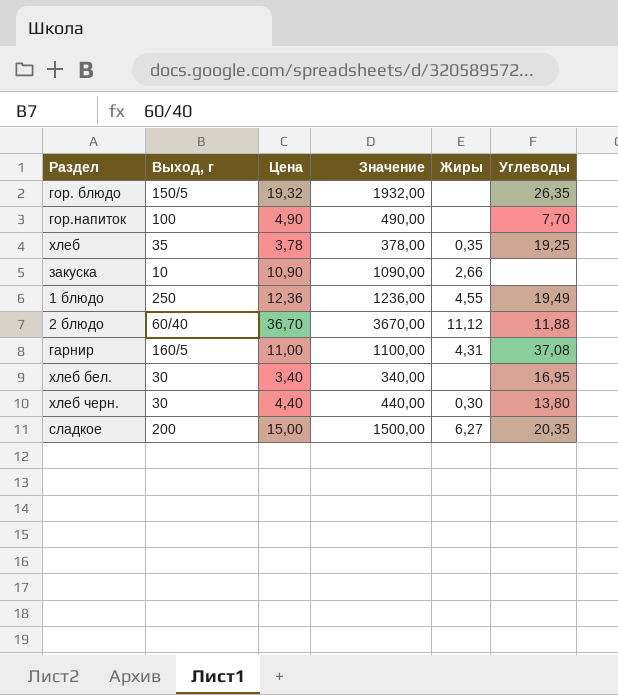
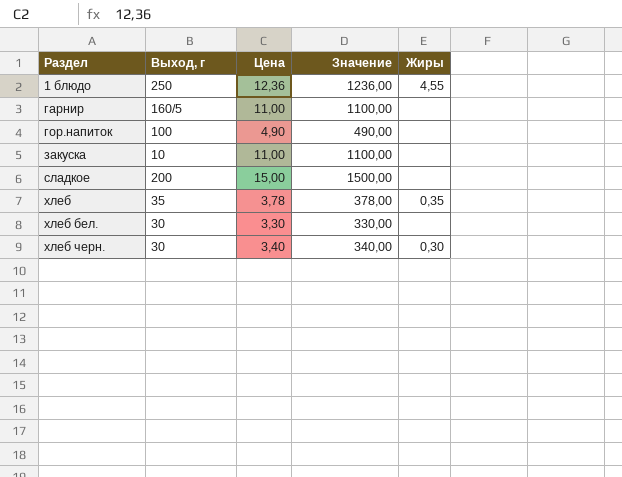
row order: none -> Раздел ascending
column Углеводы | position: 6 -> none
row гор. блюдо: 150/5 | 19,32 | 1932,00 | none | 26,35 -> none
row 2 блюдо: 60/40 | 36,70 | 3670,00 | 11,12 | 11,88 -> none
гарнир | Жиры: 4,31 -> none
закуска | Цена: 10,90 -> 11,00
закуска | Значение: 1090,00 -> 1100,00
закуска | Жиры: 2,66 -> none
сладкое | Жиры: 6,27 -> none
хлеб бел. | Цена: 3,40 -> 3,30
хлеб бел. | Значение: 340,00 -> 330,00
хлеб черн. | Цена: 4,40 -> 3,40
хлеб черн. | Значение: 440,00 -> 340,00

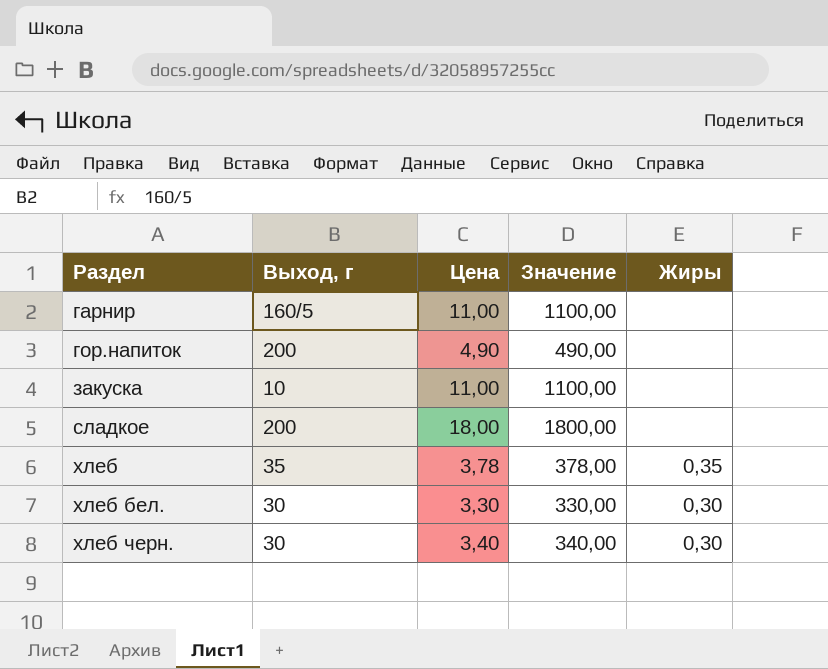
row 1 блюдо: 250 | 12,36 | 1236,00 | 4,55 -> none
гор.напиток | Выход, г: 100 -> 200
сладкое | Цена: 15,00 -> 18,00
сладкое | Значение: 1500,00 -> 1800,00
хлеб бел. | Жиры: none -> 0,30

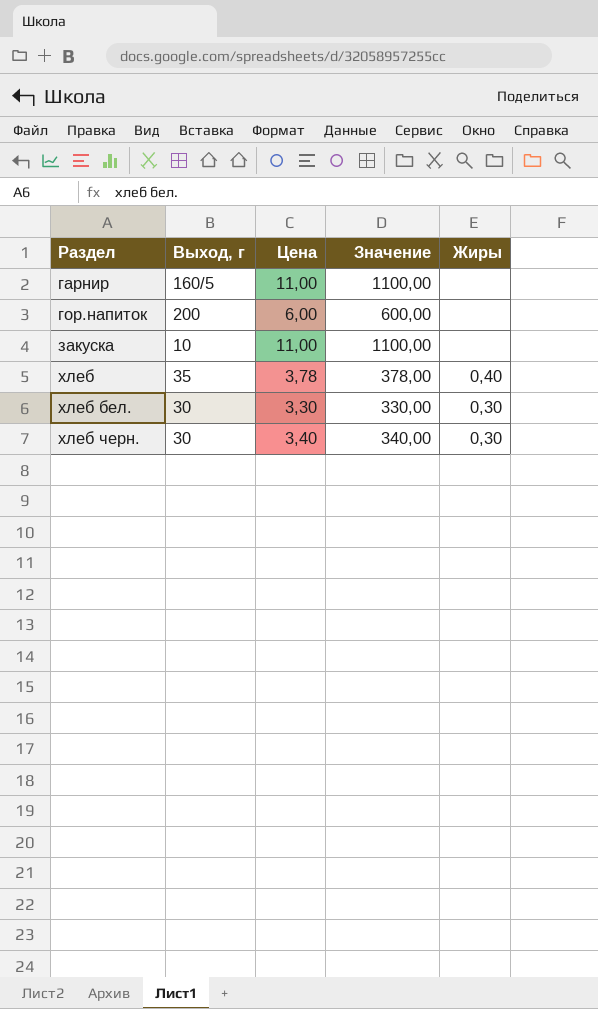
row сладкое: 200 | 18,00 | 1800,00 | none -> none
гор.напиток | Цена: 4,90 -> 6,00
гор.напиток | Значение: 490,00 -> 600,00
хлеб | Жиры: 0,35 -> 0,40

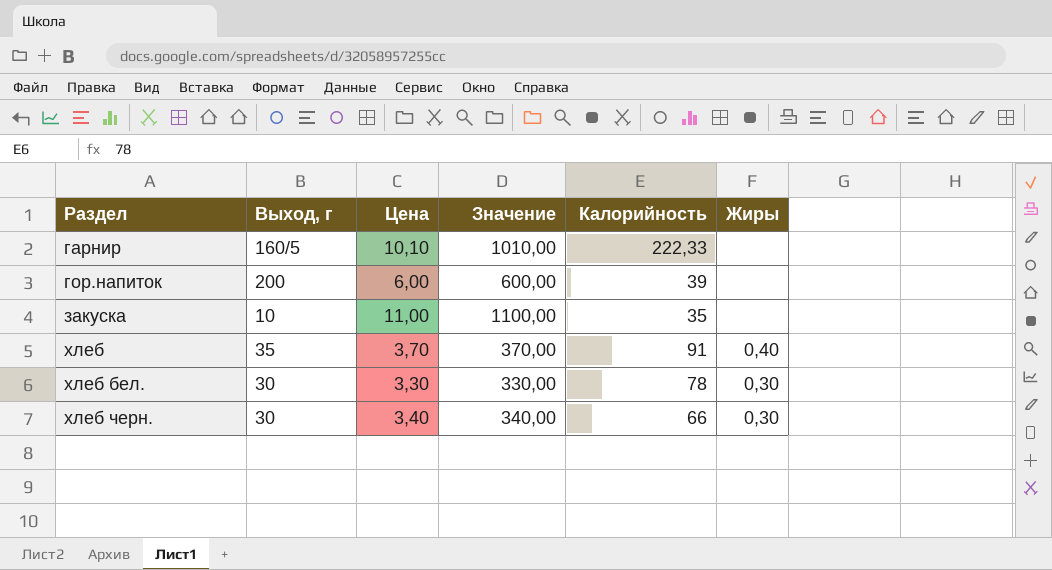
column Калорийность | position: none -> 5
гарнир | Цена: 11,00 -> 10,10
гарнир | Значение: 1100,00 -> 1010,00
хлеб | Цена: 3,78 -> 3,70
хлеб | Значение: 378,00 -> 370,00

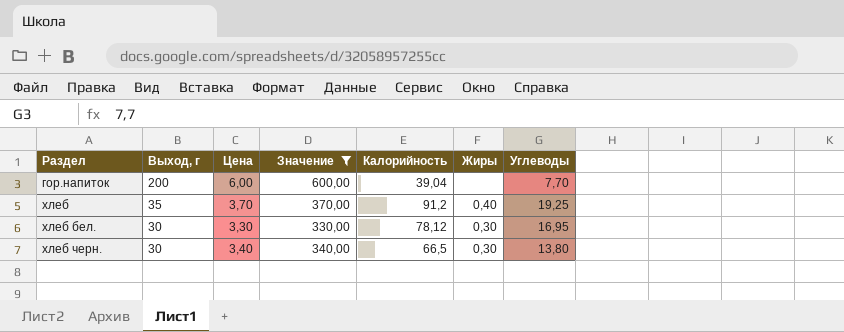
filter: none -> Значение <= 600,00
column Углеводы | position: none -> 7
гор.напиток | Калорийность: 39 -> 39,04
хлеб | Калорийность: 91 -> 91,2
хлеб бел. | Калорийность: 78 -> 78,12
хлеб черн. | Калорийность: 66 -> 66,5

